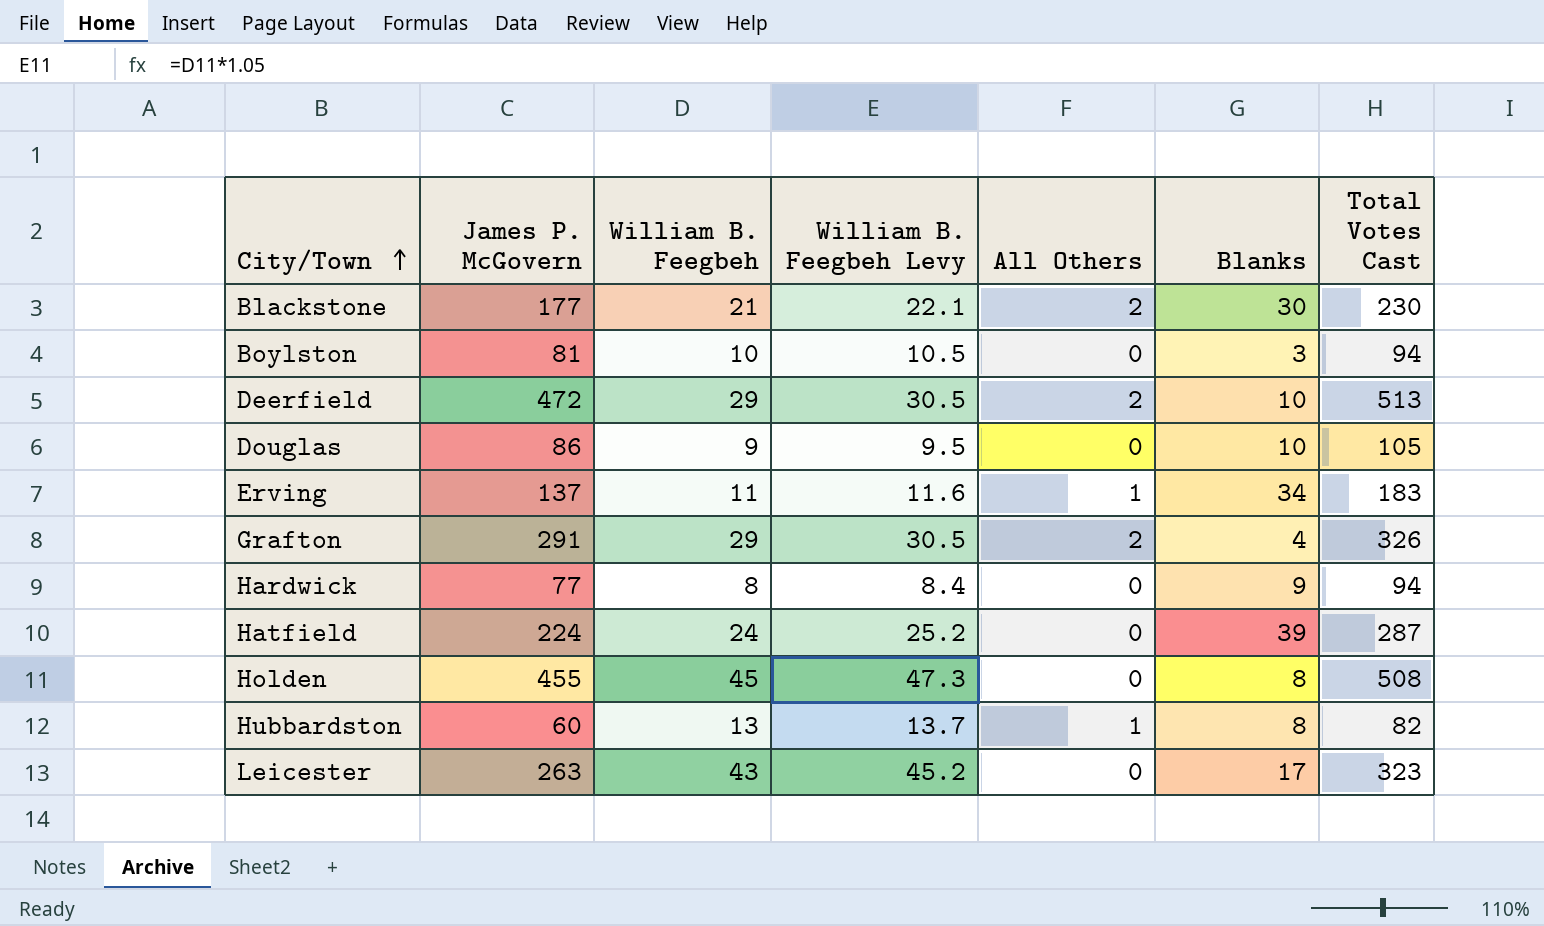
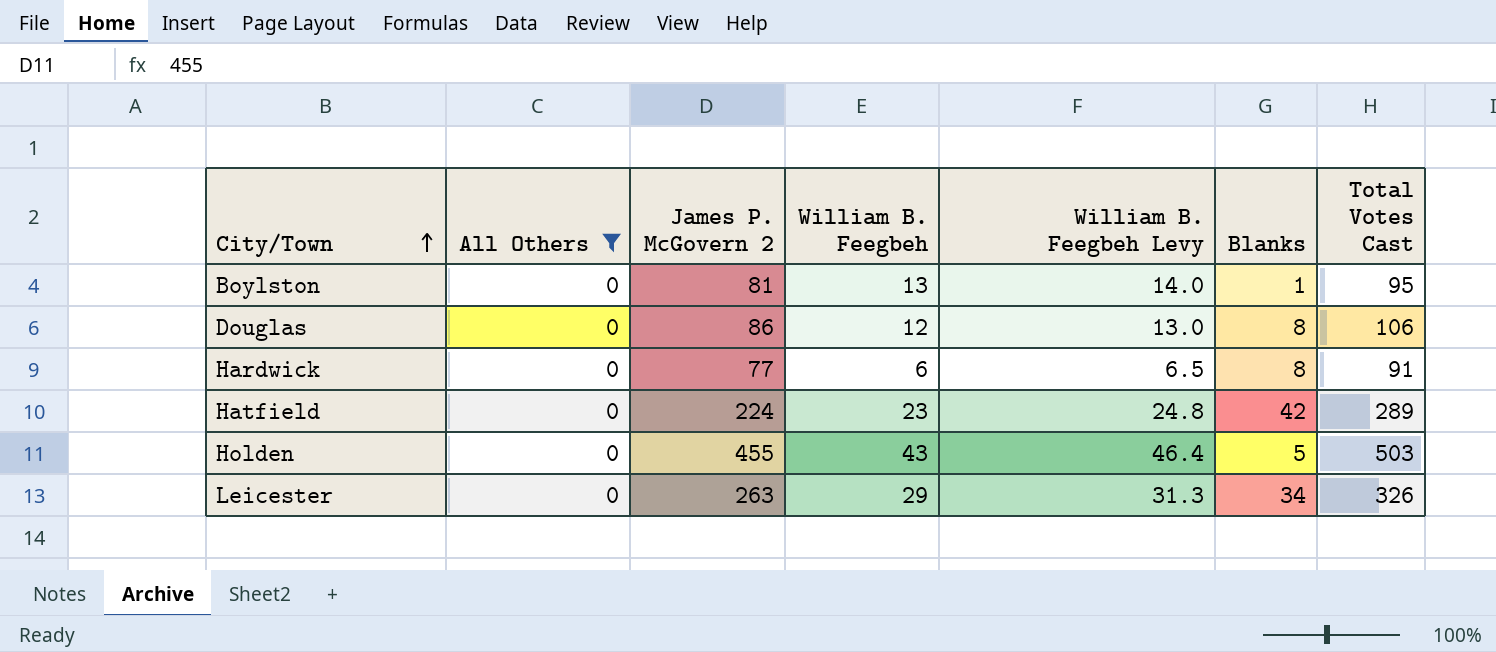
filter: none -> All Others = 0
column All Others | position: 5 -> 2
column name: James P. McGovern -> James P. McGovern 2
column William B. Feegbeh Levy | formula: [William B. Feegbeh] * 1.05 -> [William B. Feegbeh] * 1.08
Boylston | William B. Feegbeh: 10 -> 13
Boylston | Blanks: 3 -> 1
Boylston | Total Votes Cast: 94 -> 95
Douglas | William B. Feegbeh: 9 -> 12
Douglas | Blanks: 10 -> 8
Douglas | Total Votes Cast: 105 -> 106
Hardwick | William B. Feegbeh: 8 -> 6
Hardwick | Blanks: 9 -> 8
Hardwick | Total Votes Cast: 94 -> 91
Hatfield | William B. Feegbeh: 24 -> 23
Hatfield | Blanks: 39 -> 42
Hatfield | Total Votes Cast: 287 -> 289
Holden | William B. Feegbeh: 45 -> 43
Holden | Blanks: 8 -> 5
Holden | Total Votes Cast: 508 -> 503
Leicester | William B. Feegbeh: 43 -> 29
Leicester | Blanks: 17 -> 34
Leicester | Total Votes Cast: 323 -> 326

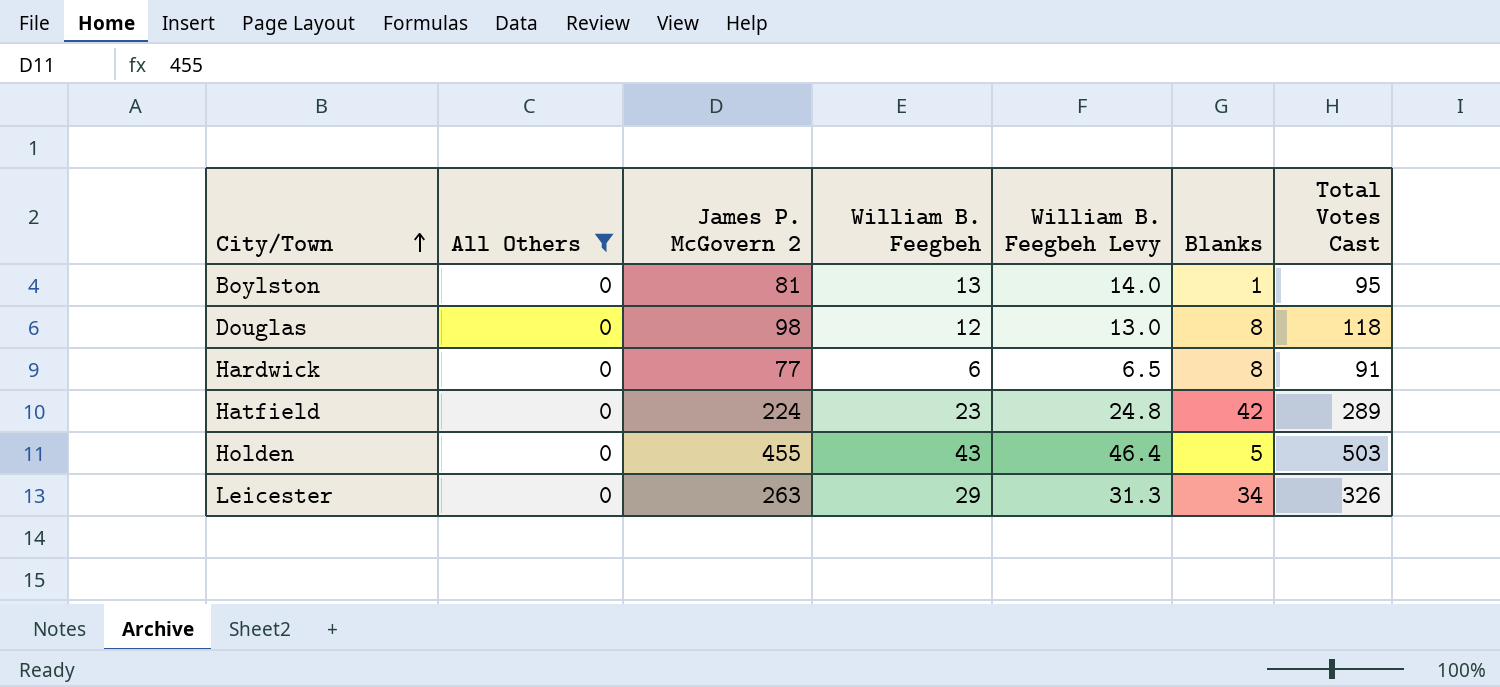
Douglas | James P. McGovern 2: 86 -> 98
Douglas | Total Votes Cast: 106 -> 118

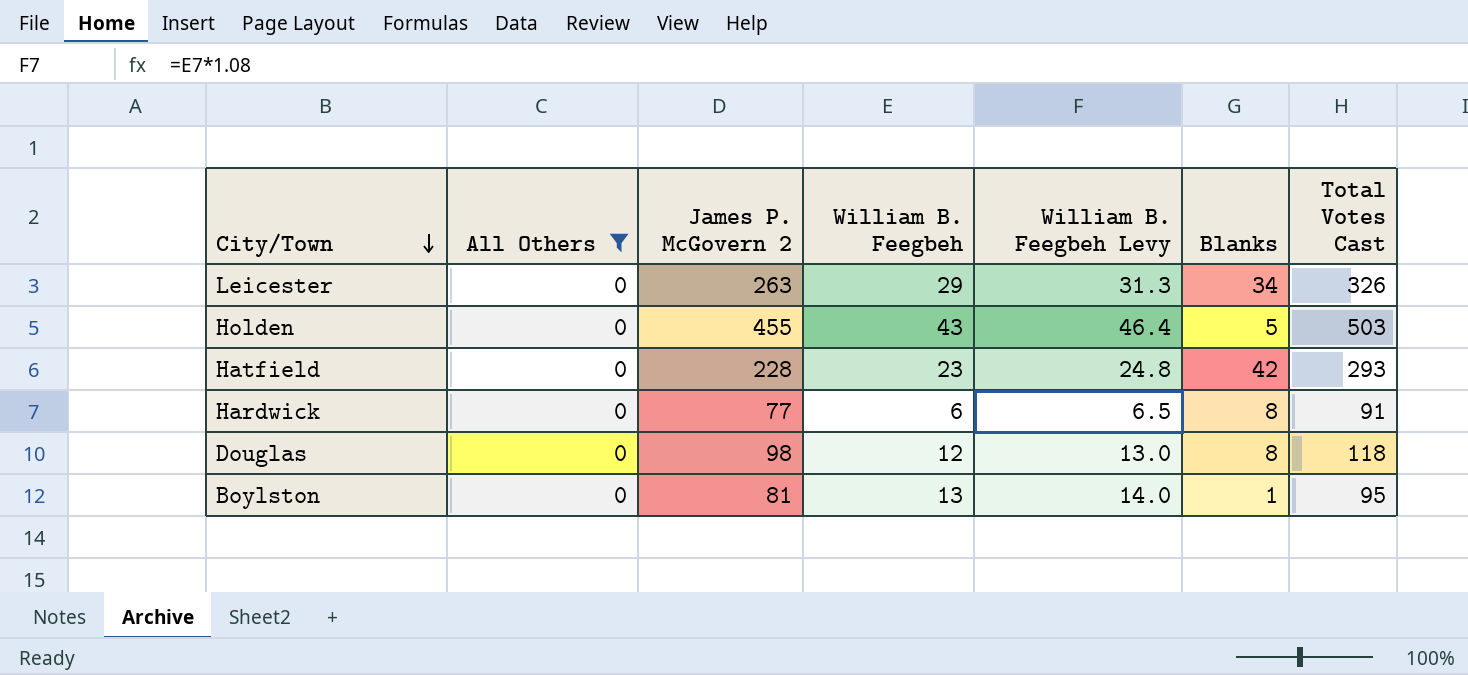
row order: City/Town ascending -> City/Town descending
Hatfield | James P. McGovern 2: 224 -> 228
Hatfield | Total Votes Cast: 289 -> 293

